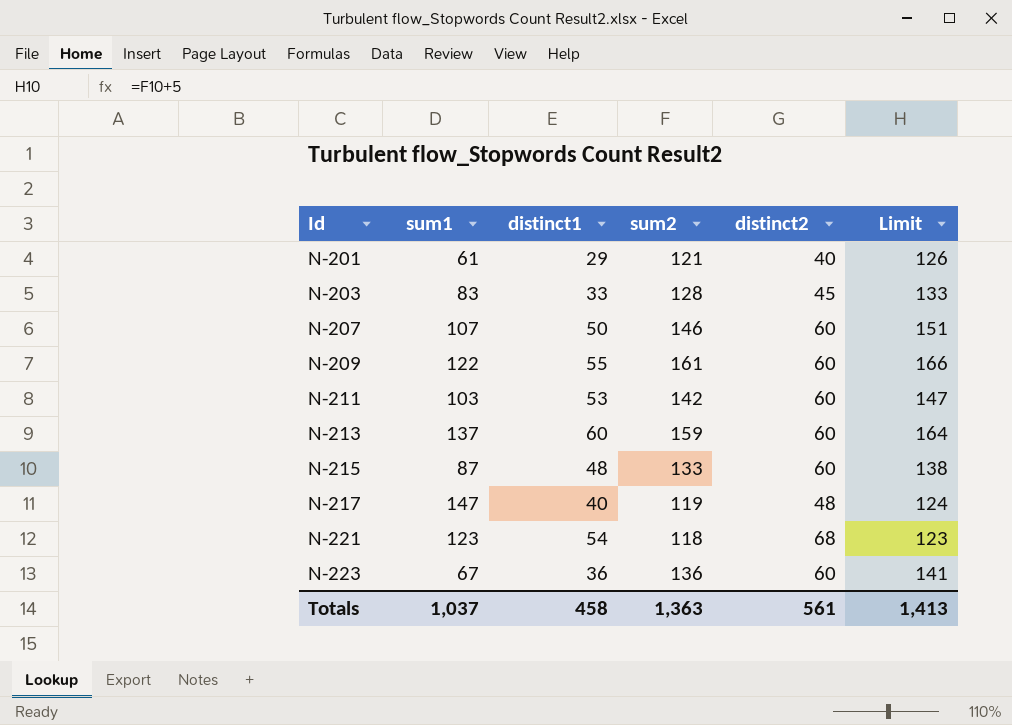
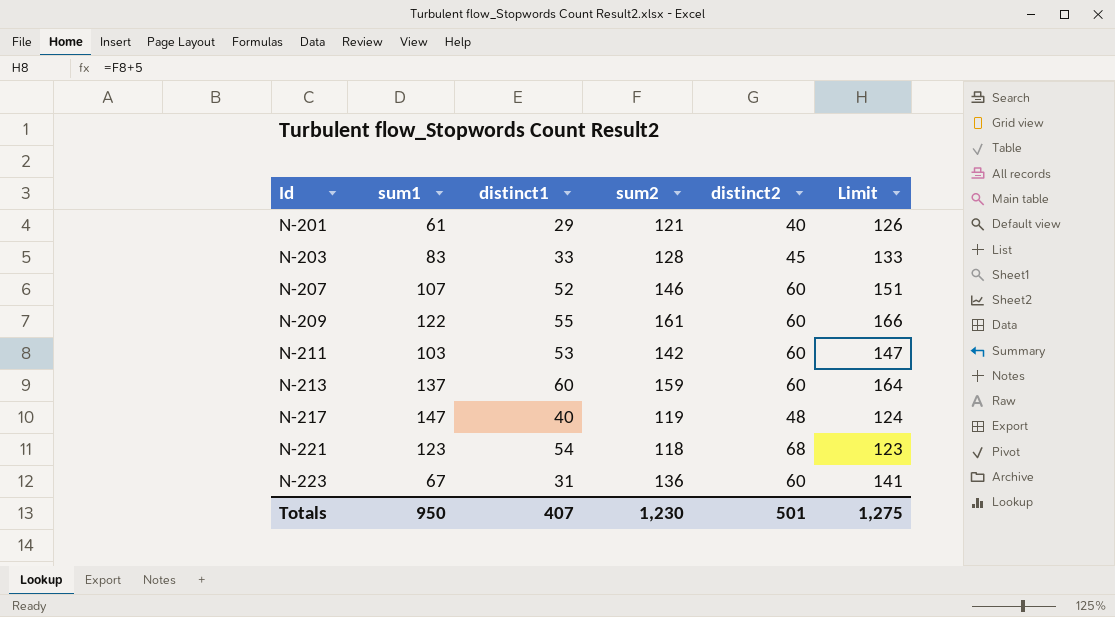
row N-215: 87 | 48 | 133 | 60 | 138 -> none
N-207 | distinct1: 50 -> 52
N-223 | distinct1: 36 -> 31
Totals | sum1: 1,037 -> 950
Totals | distinct1: 458 -> 407
Totals | sum2: 1,363 -> 1,230
Totals | distinct2: 561 -> 501
Totals | Limit: 1,413 -> 1,275

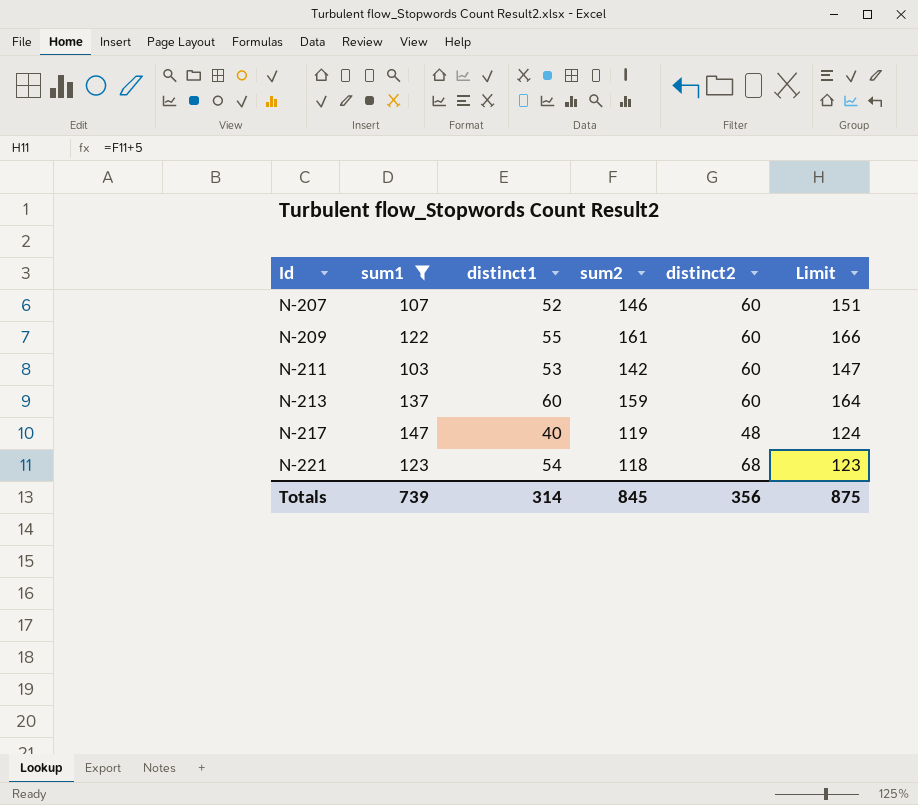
filter: none -> sum1 >= 103
Totals | sum1: 950 -> 739
Totals | distinct1: 407 -> 314
Totals | sum2: 1,230 -> 845
Totals | distinct2: 501 -> 356
Totals | Limit: 1,275 -> 875

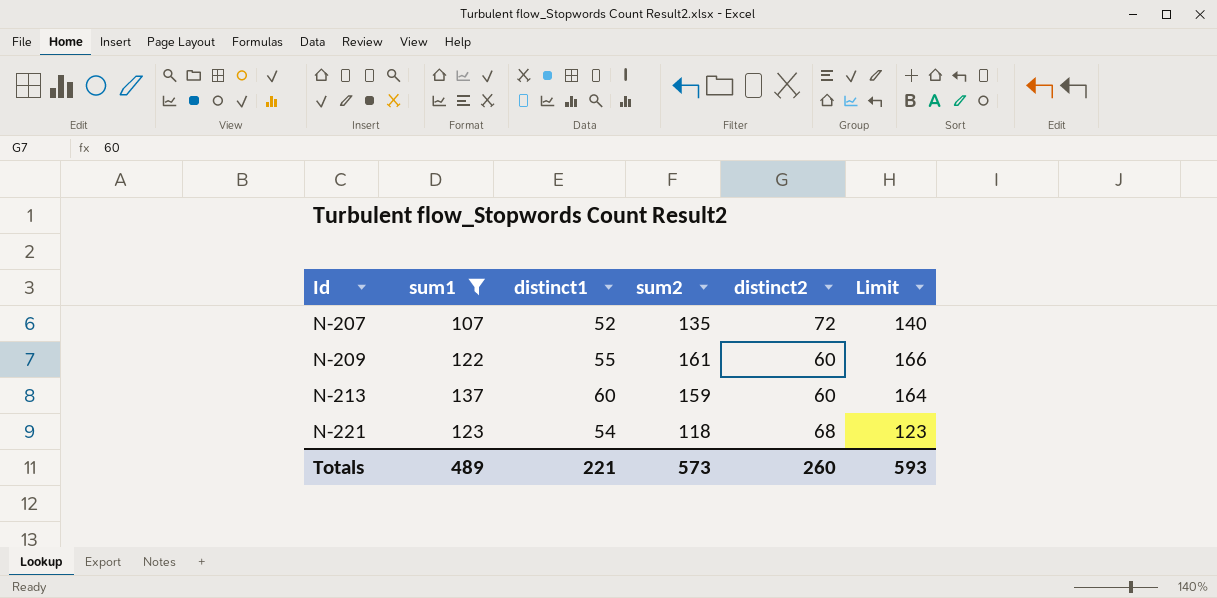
row N-211: 103 | 53 | 142 | 60 | 147 -> none
row N-217: 147 | 40 | 119 | 48 | 124 -> none
N-207 | sum2: 146 -> 135
N-207 | distinct2: 60 -> 72
N-207 | Limit: 151 -> 140
Totals | sum1: 739 -> 489
Totals | distinct1: 314 -> 221
Totals | sum2: 845 -> 573
Totals | distinct2: 356 -> 260
Totals | Limit: 875 -> 593

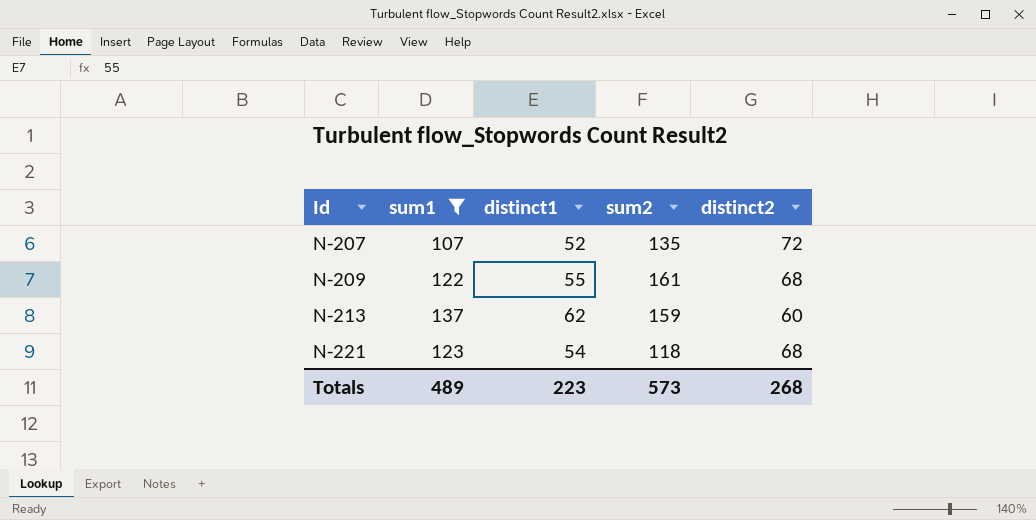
column Limit | formula: [sum2] + 5 -> none
N-209 | distinct2: 60 -> 68
N-213 | distinct1: 60 -> 62
Totals | distinct1: 221 -> 223
Totals | distinct2: 260 -> 268

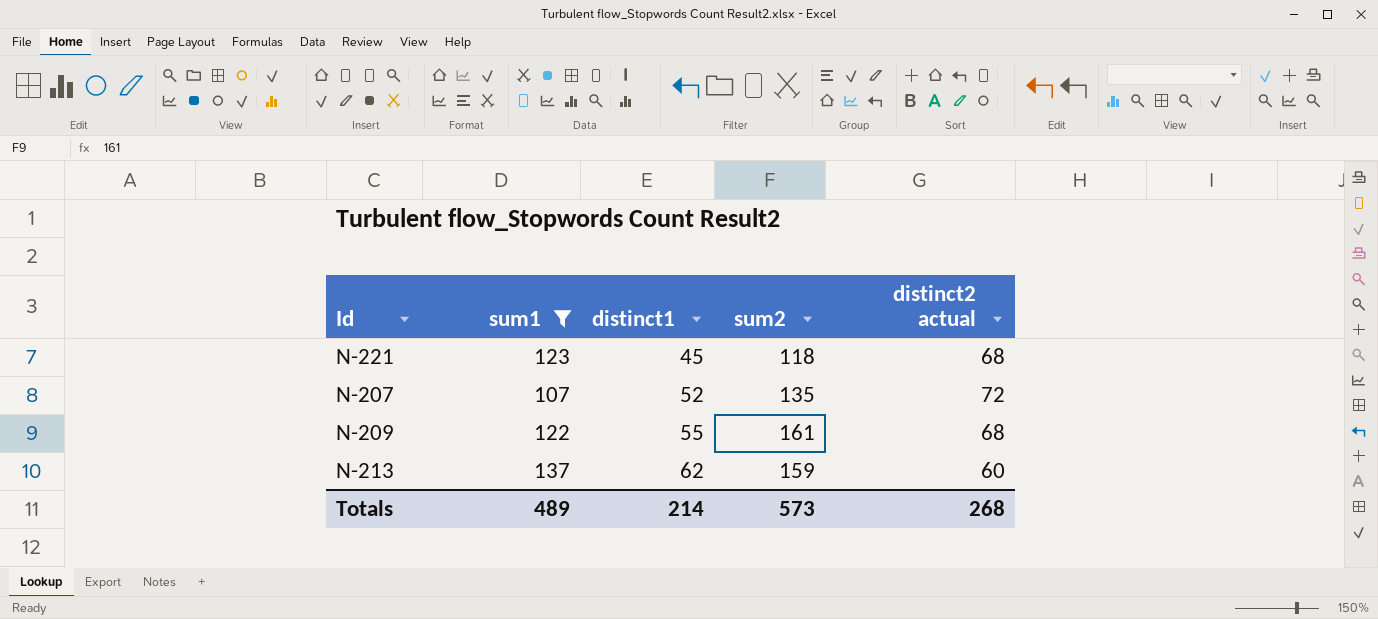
row order: Id ascending -> distinct1 ascending
column name: distinct2 -> distinct2 actual
N-221 | distinct1: 54 -> 45
Totals | distinct1: 223 -> 214

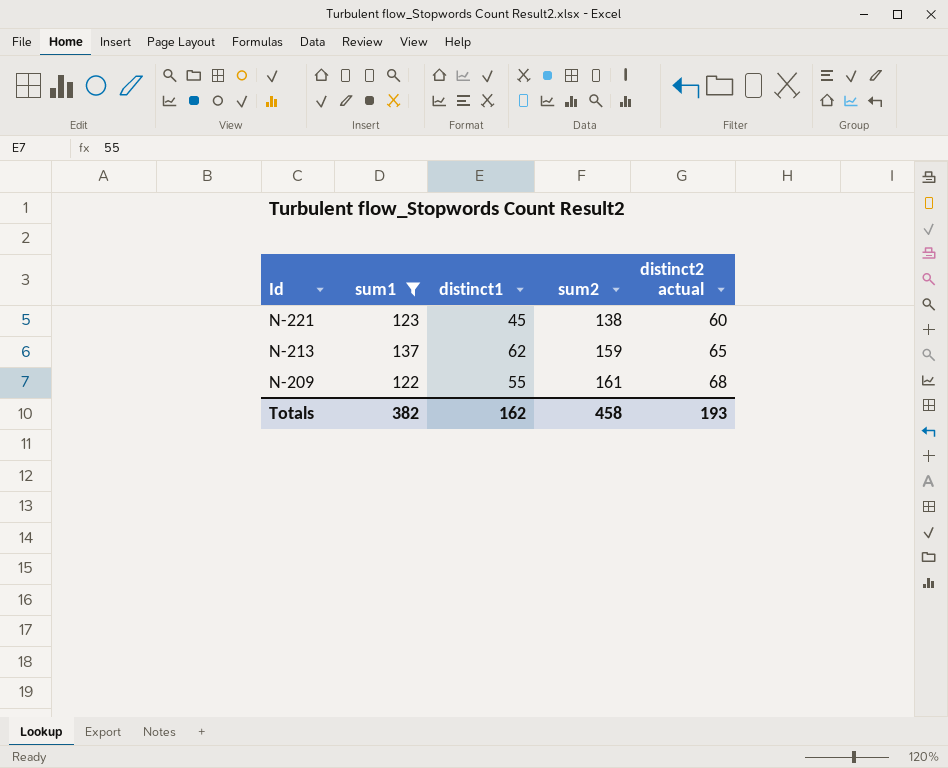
row order: distinct1 ascending -> Id descending
row N-207: 107 | 52 | 135 | 72 -> none
N-221 | sum2: 118 -> 138
N-221 | distinct2 actual: 68 -> 60
N-213 | distinct2 actual: 60 -> 65
Totals | sum1: 489 -> 382
Totals | distinct1: 214 -> 162
Totals | sum2: 573 -> 458
Totals | distinct2 actual: 268 -> 193

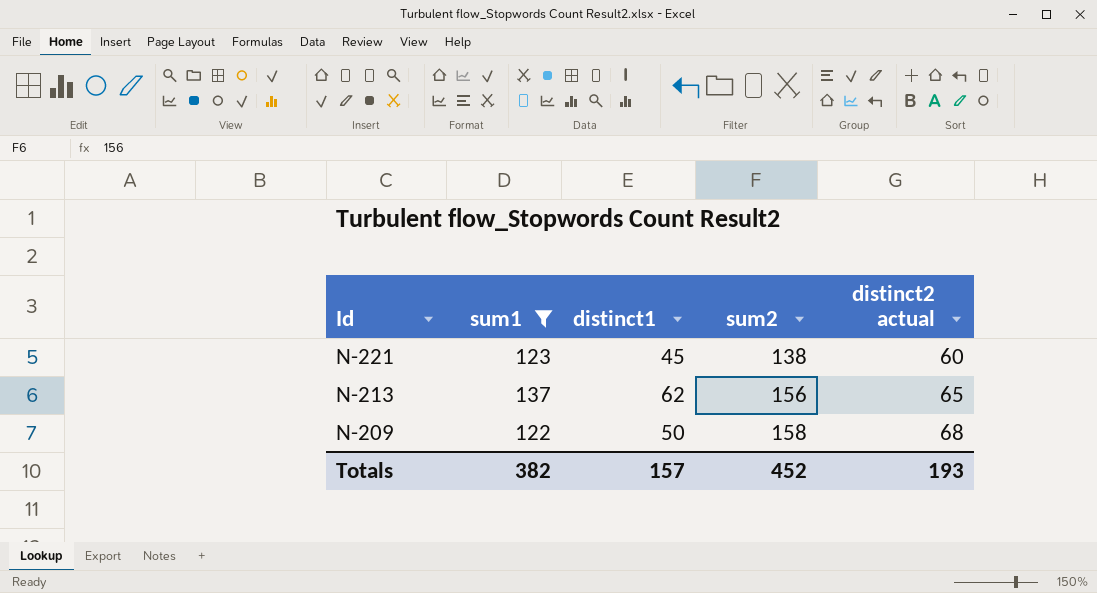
N-213 | sum2: 159 -> 156
N-209 | distinct1: 55 -> 50
N-209 | sum2: 161 -> 158
Totals | distinct1: 162 -> 157
Totals | sum2: 458 -> 452

